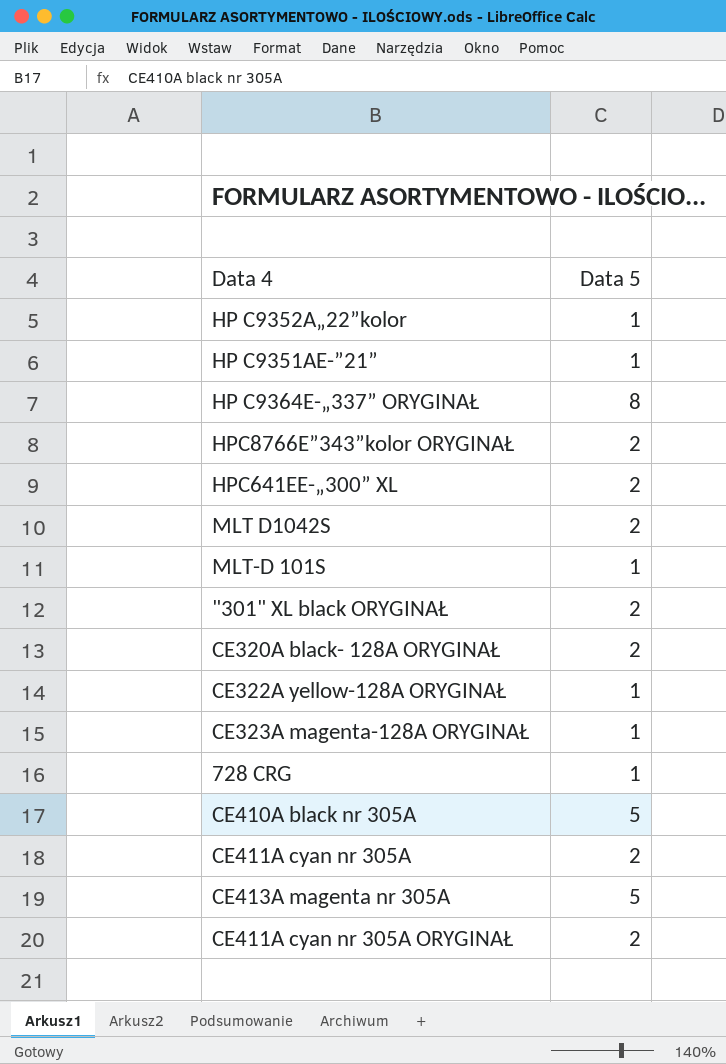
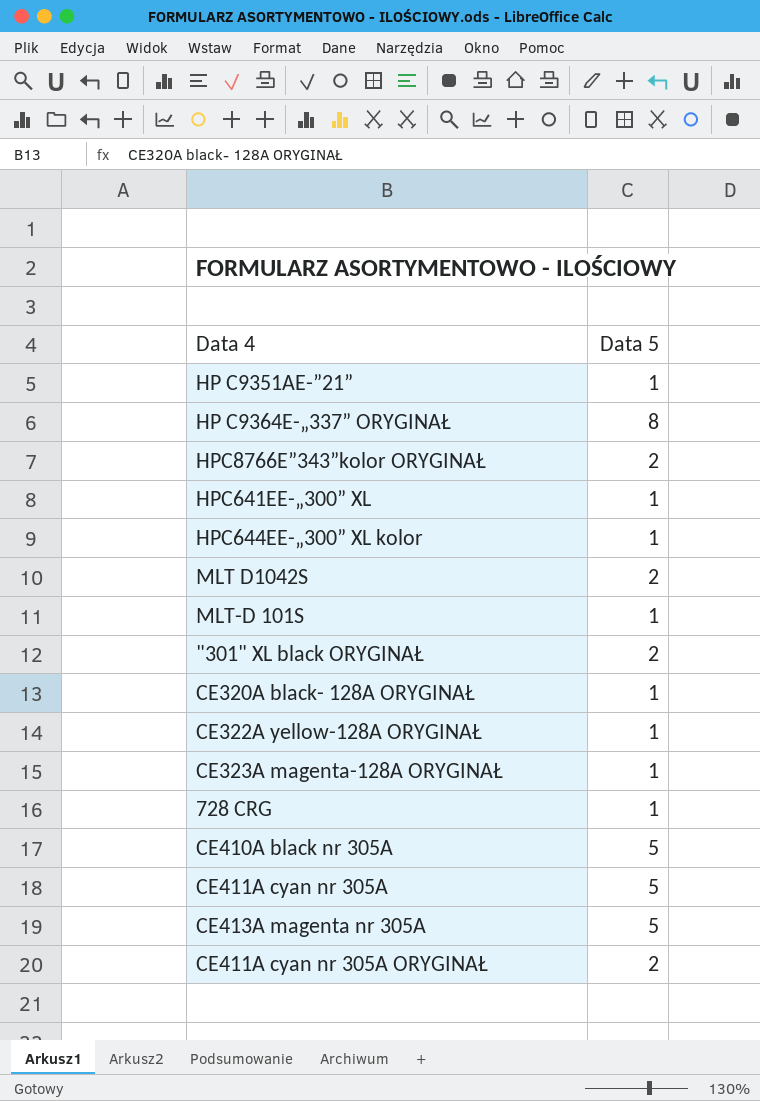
row HP C9352A„22”kolor: 1 -> none
HPC641EE-„300” XL | Data 5: 2 -> 1
row HPC644EE-„300” XL kolor: none -> 1
CE320A black- 128A ORYGINAŁ | Data 5: 2 -> 1
CE411A cyan nr 305A | Data 5: 2 -> 5

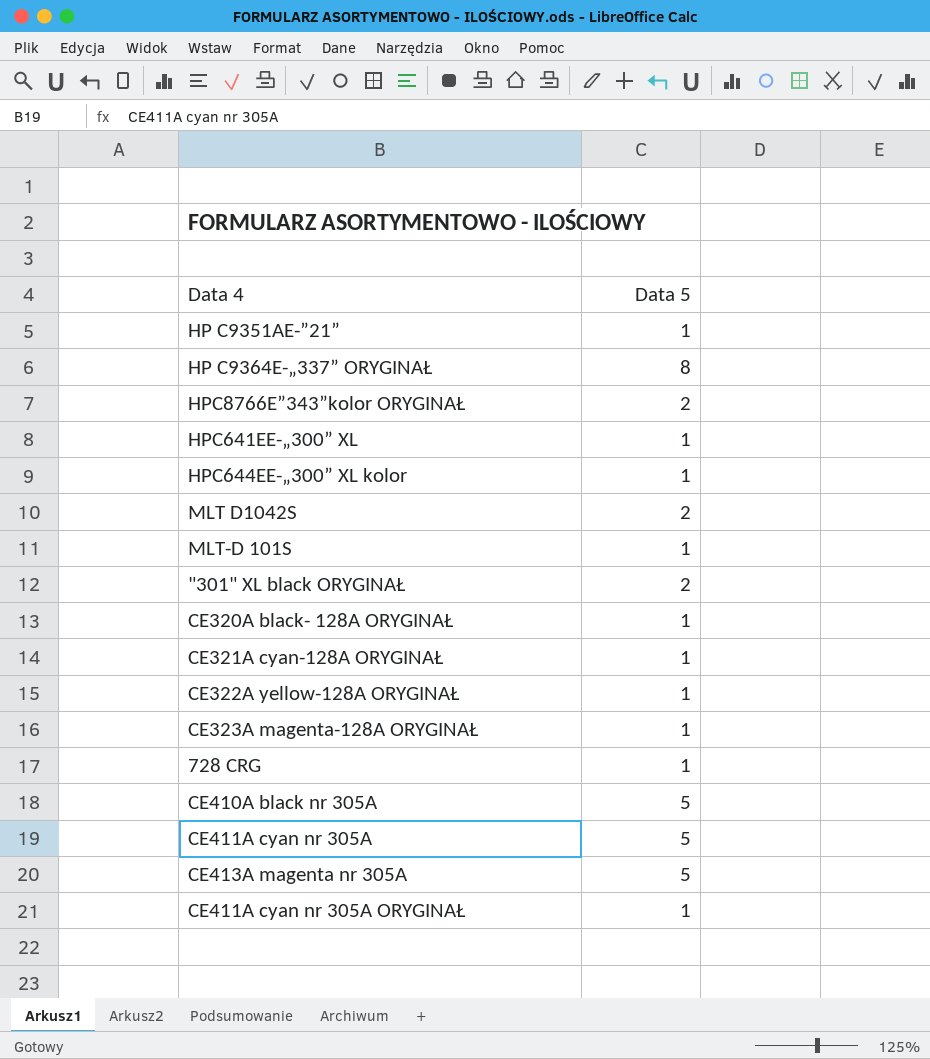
row CE321A cyan-128A ORYGINAŁ: none -> 1
CE411A cyan nr 305A ORYGINAŁ | Data 5: 2 -> 1

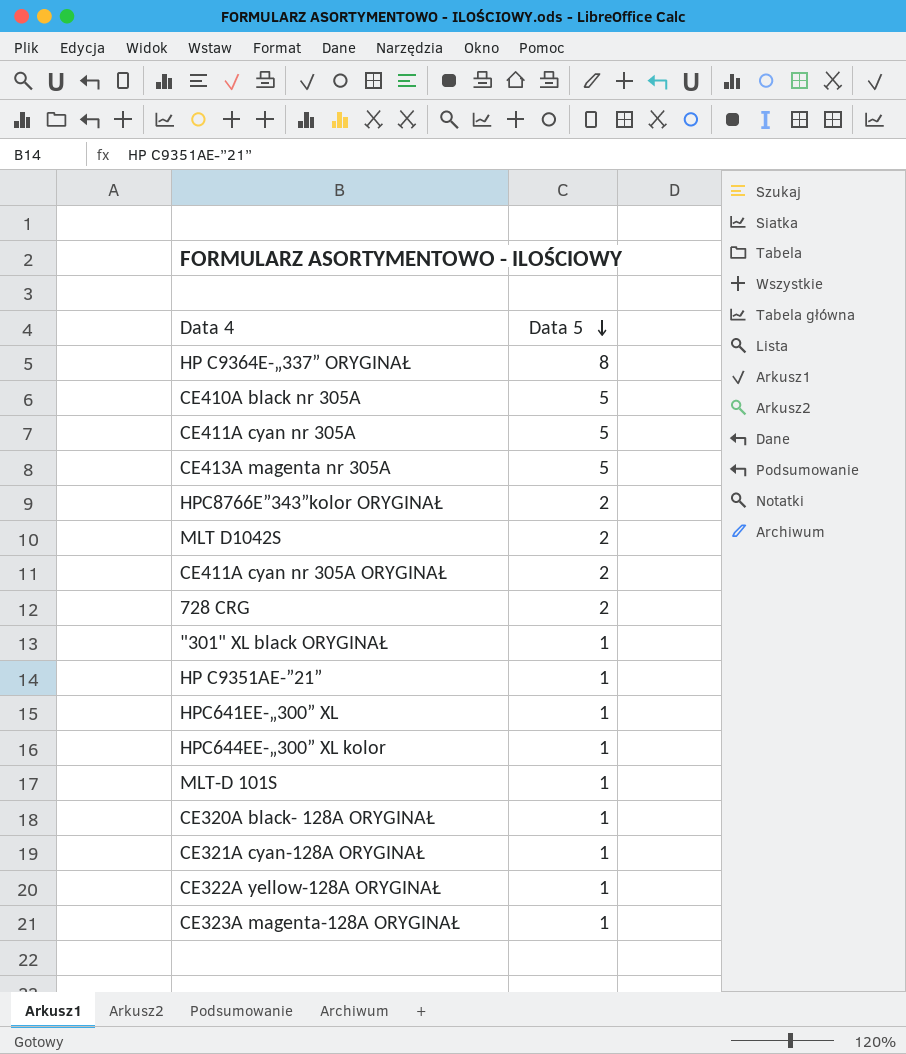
row order: none -> Data 5 descending
CE411A cyan nr 305A ORYGINAŁ | Data 5: 1 -> 2
728 CRG | Data 5: 1 -> 2
"301" XL black ORYGINAŁ | Data 5: 2 -> 1

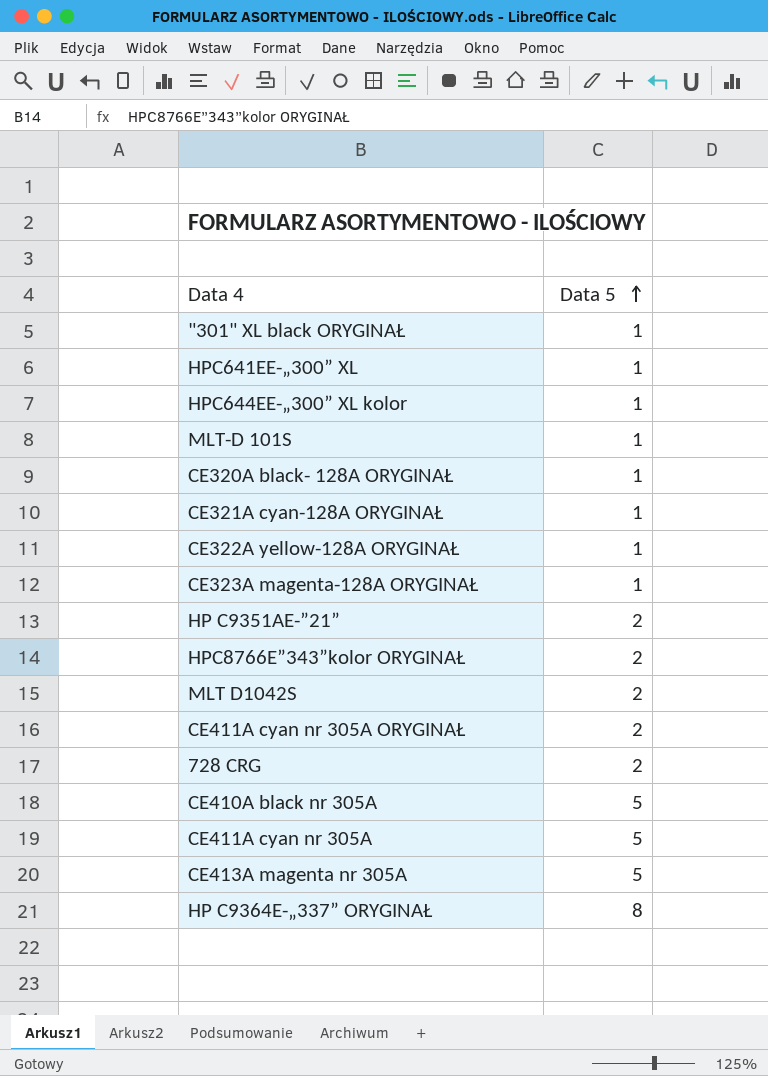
row order: Data 5 descending -> Data 5 ascending
HP C9351AE-”21” | Data 5: 1 -> 2

